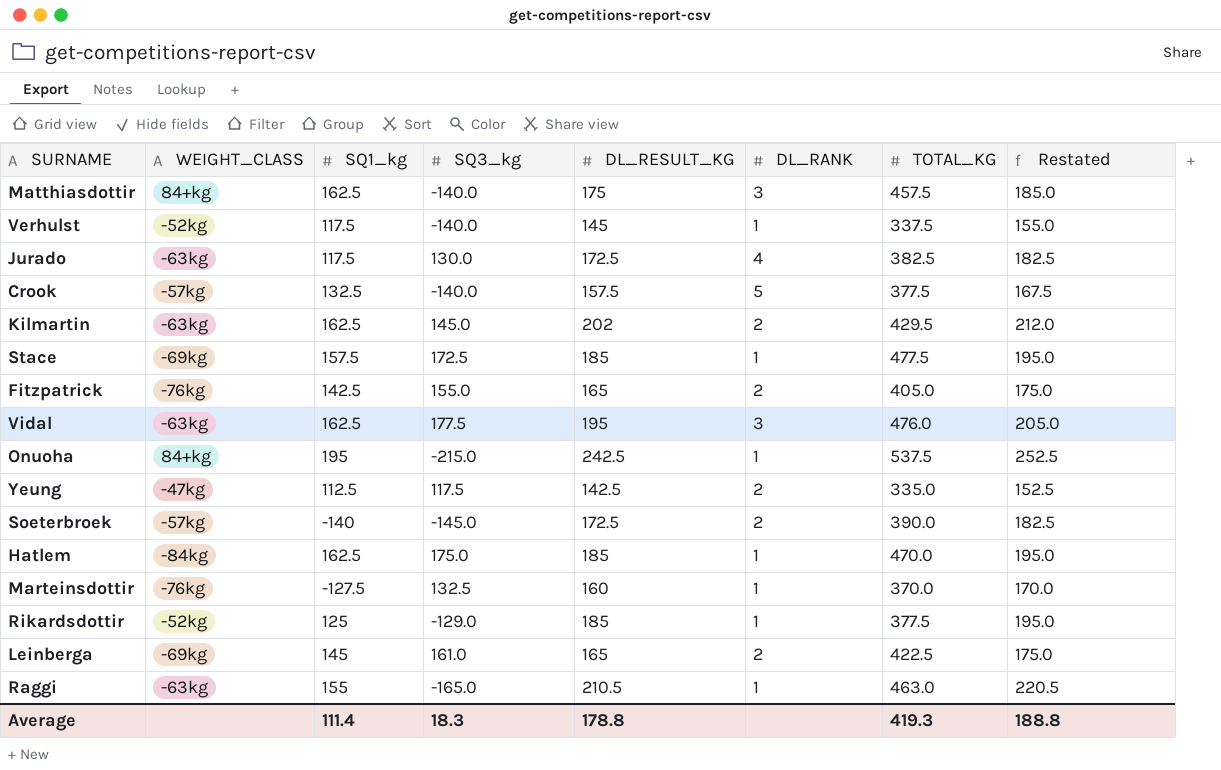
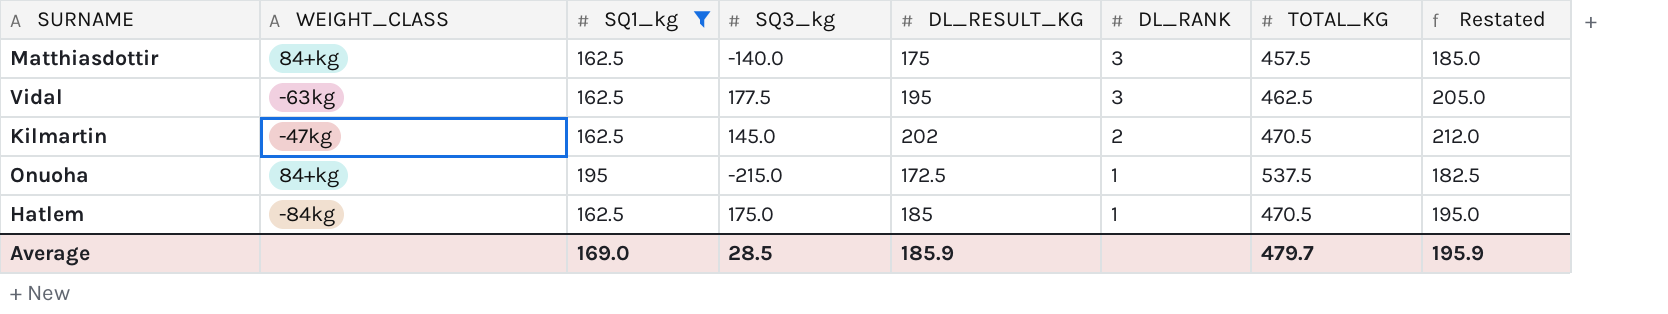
filter: none -> SQ1_kg >= 162.5
row order: none -> DL_RANK descending
Vidal | TOTAL_KG: 476.0 -> 462.5
Kilmartin | WEIGHT_CLASS: -63kg -> -47kg
Kilmartin | TOTAL_KG: 429.5 -> 470.5
Onuoha | DL_RESULT_KG: 242.5 -> 172.5
Onuoha | Restated: 252.5 -> 182.5
Hatlem | TOTAL_KG: 470.0 -> 470.5
Average | SQ1_kg: 111.4 -> 169.0
Average | SQ3_kg: 18.3 -> 28.5
Average | DL_RESULT_KG: 178.8 -> 185.9
Average | TOTAL_KG: 419.3 -> 479.7
Average | Restated: 188.8 -> 195.9

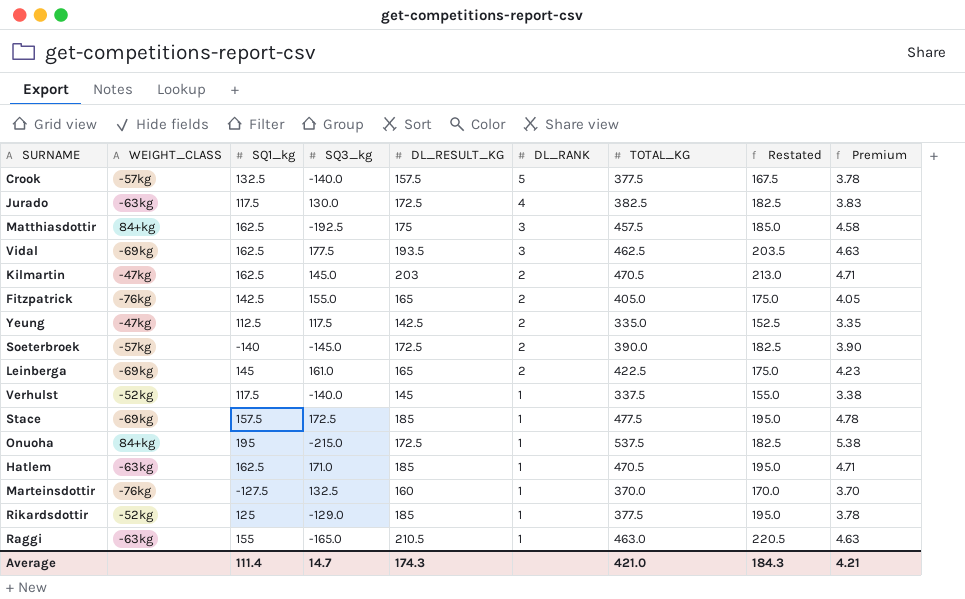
filter: SQ1_kg >= 162.5 -> none
column Premium | formula: none -> [TOTAL_KG] * 0.01
Matthiasdottir | SQ3_kg: -140.0 -> -192.5
Vidal | WEIGHT_CLASS: -63kg -> -69kg
Vidal | DL_RESULT_KG: 195 -> 193.5
Vidal | Restated: 205.0 -> 203.5
Kilmartin | DL_RESULT_KG: 202 -> 203
Kilmartin | Restated: 212.0 -> 213.0
Hatlem | WEIGHT_CLASS: -84kg -> -63kg
Hatlem | SQ3_kg: 175.0 -> 171.0
Average | SQ1_kg: 169.0 -> 111.4
Average | SQ3_kg: 28.5 -> 14.7
Average | DL_RESULT_KG: 185.9 -> 174.3
Average | TOTAL_KG: 479.7 -> 421.0
Average | Restated: 195.9 -> 184.3

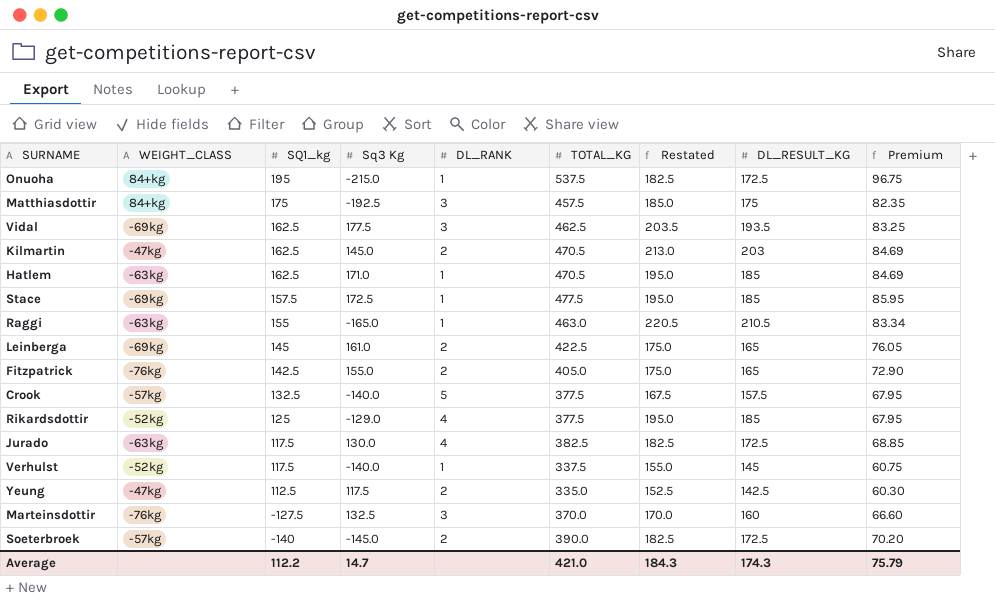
row order: DL_RANK descending -> SQ1_kg descending
column name: SQ3_kg -> Sq3 Kg
column DL_RESULT_KG | position: 5 -> 8
column Premium | formula: [TOTAL_KG] * 0.01 -> [TOTAL_KG] * 0.18
Matthiasdottir | SQ1_kg: 162.5 -> 175
Rikardsdottir | DL_RANK: 1 -> 4
Marteinsdottir | DL_RANK: 1 -> 3
Average | SQ1_kg: 111.4 -> 112.2
Average | Premium: 4.21 -> 75.79

